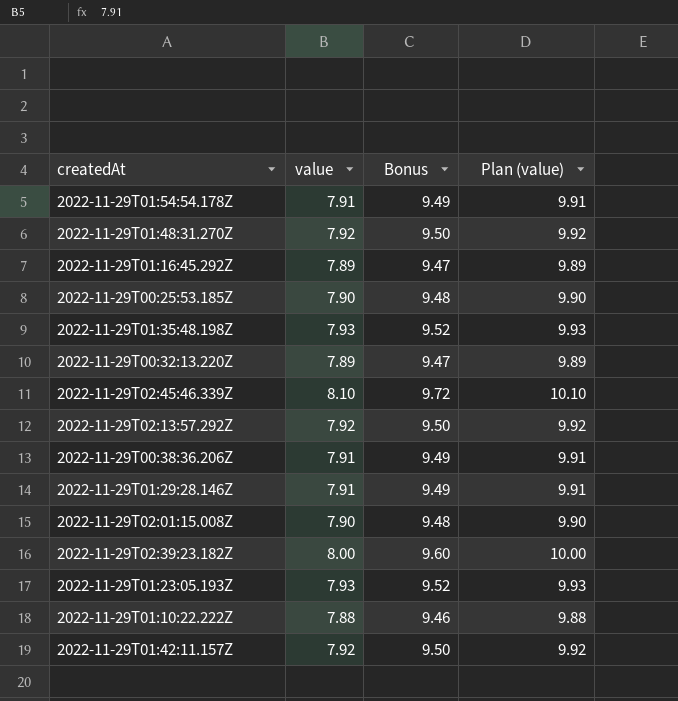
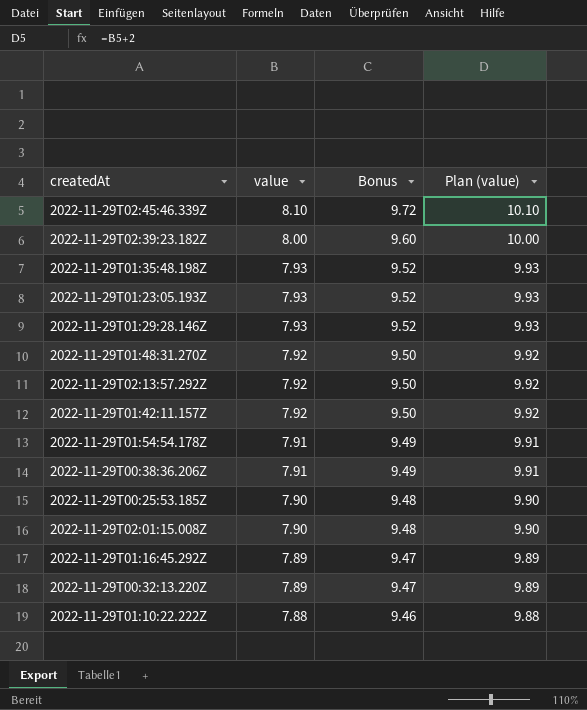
row order: none -> value descending
2022-11-29T01:29:28.146Z | value: 7.91 -> 7.93
2022-11-29T01:29:28.146Z | Bonus: 9.49 -> 9.52
2022-11-29T01:29:28.146Z | Plan (value): 9.91 -> 9.93

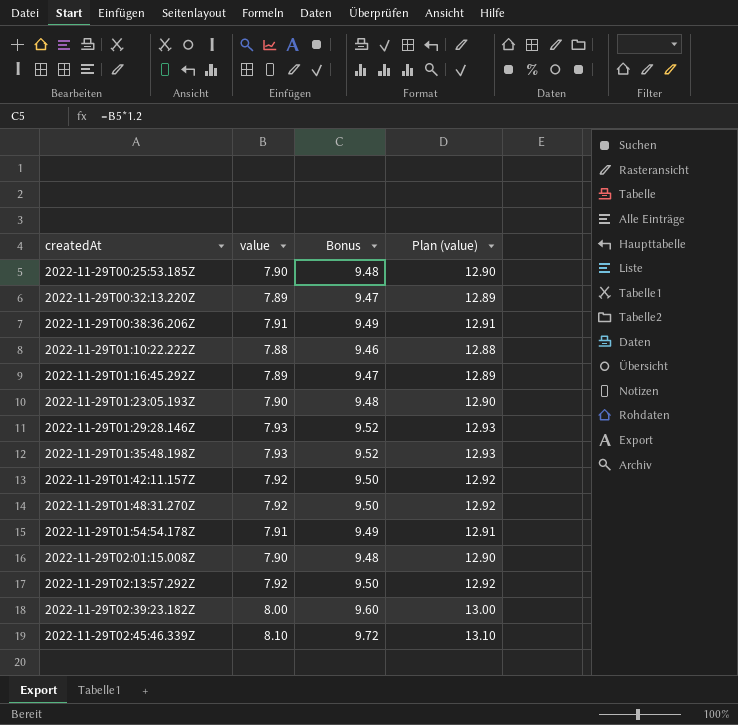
row order: value descending -> createdAt ascending
column Plan (value) | formula: [value] + 2 -> [value] + 5
2022-11-29T01:23:05.193Z | value: 7.93 -> 7.90
2022-11-29T01:23:05.193Z | Bonus: 9.52 -> 9.48

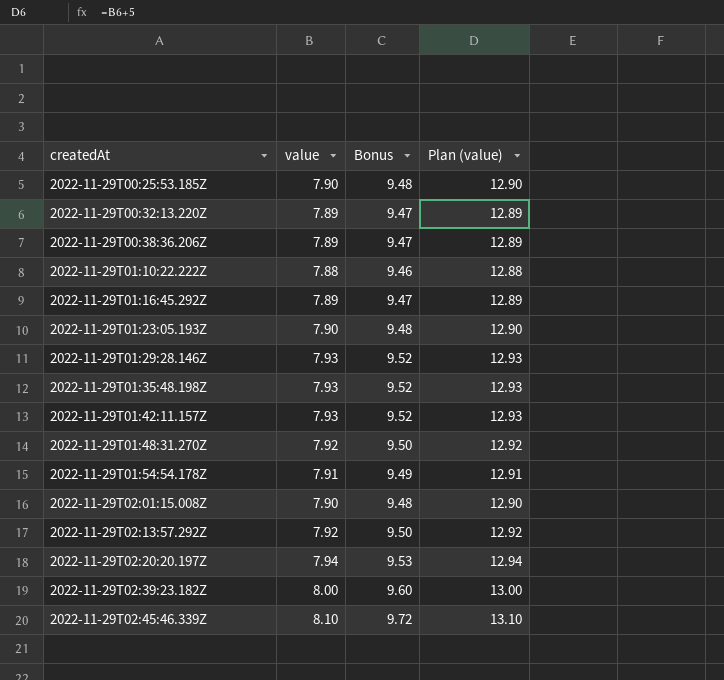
2022-11-29T00:38:36.206Z | value: 7.91 -> 7.89
2022-11-29T00:38:36.206Z | Bonus: 9.49 -> 9.47
2022-11-29T00:38:36.206Z | Plan (value): 12.91 -> 12.89
2022-11-29T01:42:11.157Z | value: 7.92 -> 7.93
2022-11-29T01:42:11.157Z | Bonus: 9.50 -> 9.52
2022-11-29T01:42:11.157Z | Plan (value): 12.92 -> 12.93
row 2022-11-29T02:20:20.197Z: none -> 7.94 | 9.53 | 12.94

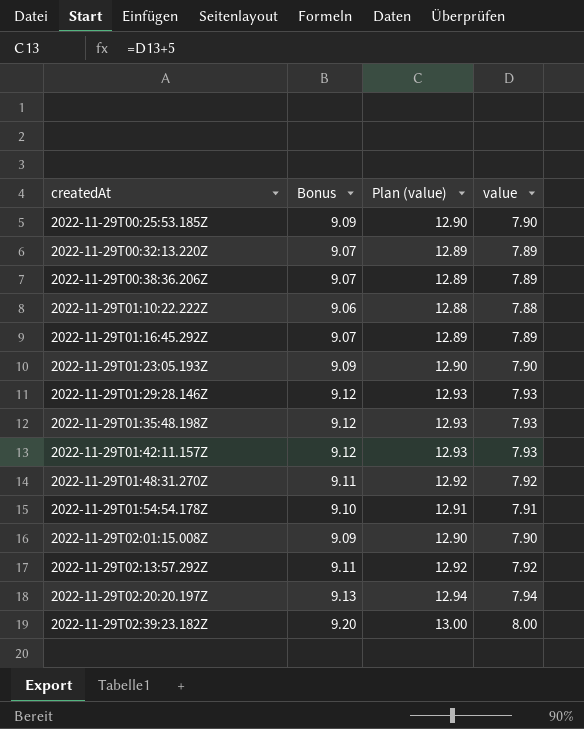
column Bonus | formula: [value] * 1.2 -> [value] * 1.15
column value | position: 2 -> 4
row 2022-11-29T02:45:46.339Z: 8.10 | 9.72 | 13.10 -> none

